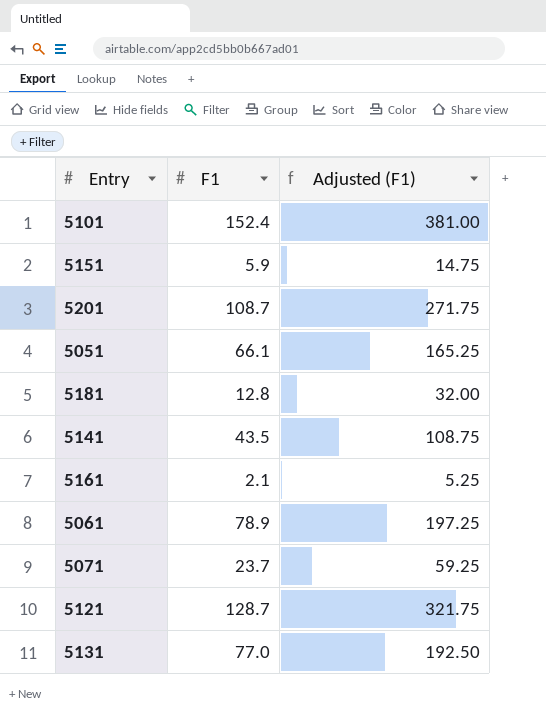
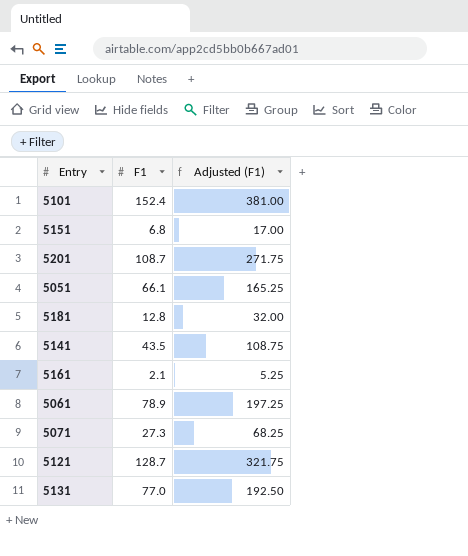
5151 | F1: 5.9 -> 6.8
5151 | Adjusted (F1): 14.75 -> 17.00
5071 | F1: 23.7 -> 27.3
5071 | Adjusted (F1): 59.25 -> 68.25

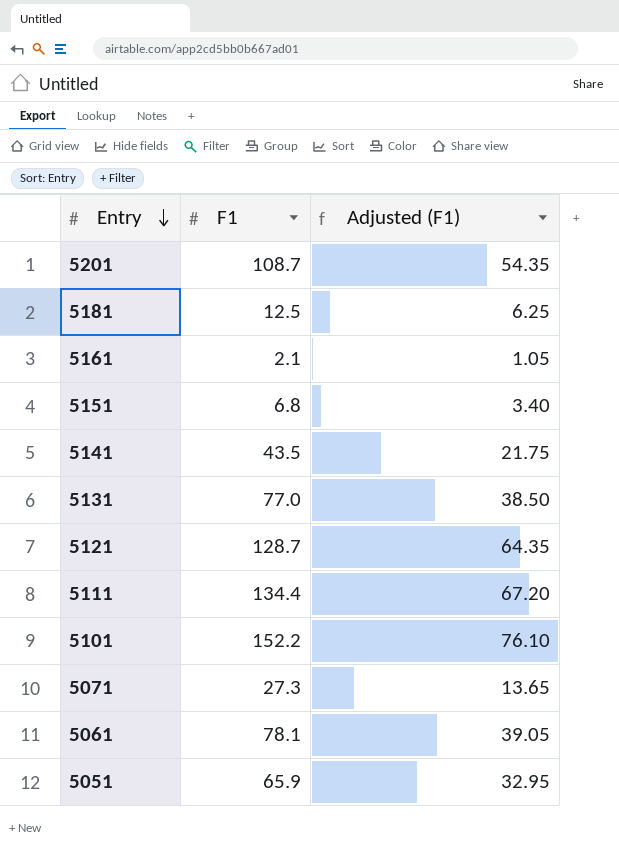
row order: none -> Entry descending
column Adjusted (F1) | formula: [F1] * 2.5 -> [F1] * 0.5
5181 | F1: 12.8 -> 12.5
row 5111: none -> 134.4 | 67.20
5101 | F1: 152.4 -> 152.2
5061 | F1: 78.9 -> 78.1
5051 | F1: 66.1 -> 65.9

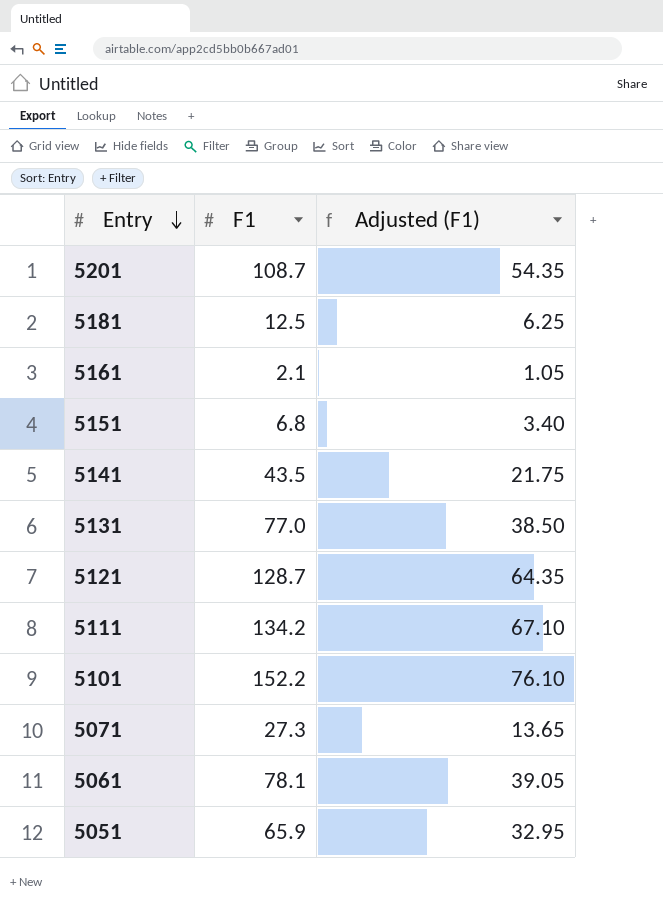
5111 | F1: 134.4 -> 134.2
5111 | Adjusted (F1): 67.20 -> 67.10

